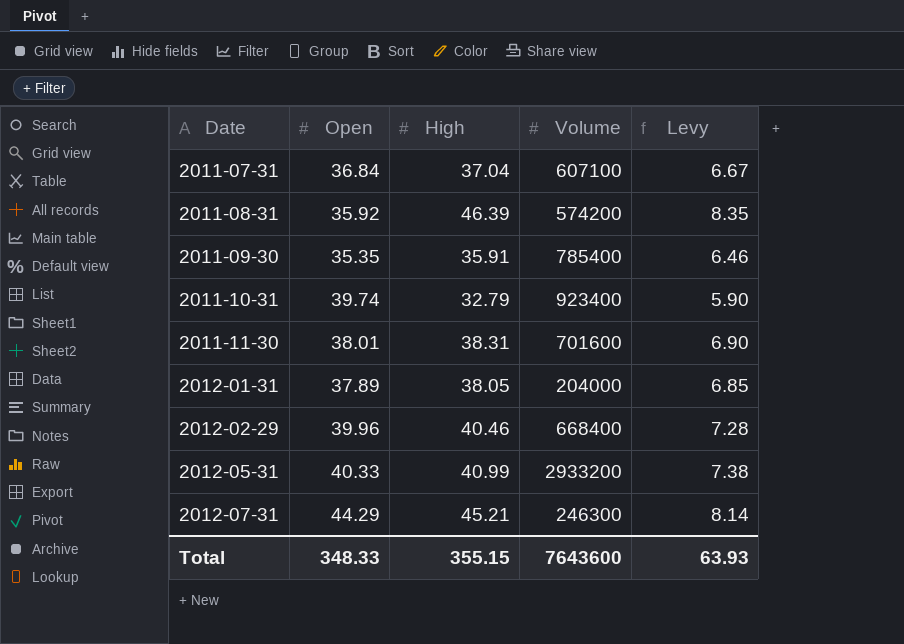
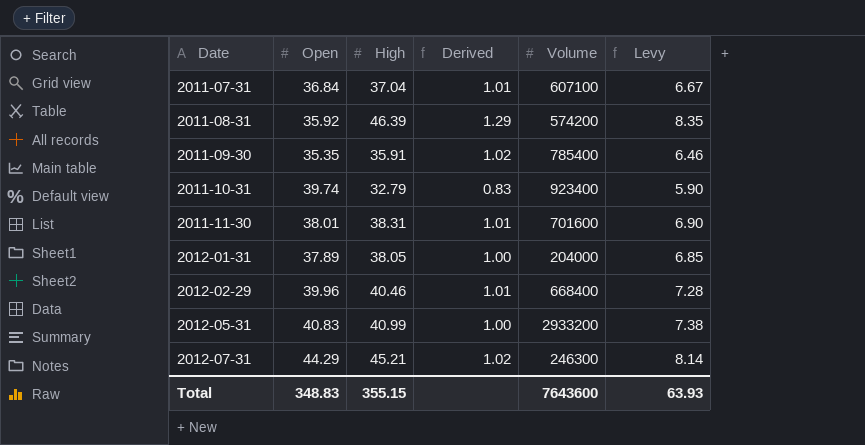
column Derived | formula: none -> [High] / [Open]
2012-05-31 | Open: 40.33 -> 40.83
Total | Open: 348.33 -> 348.83

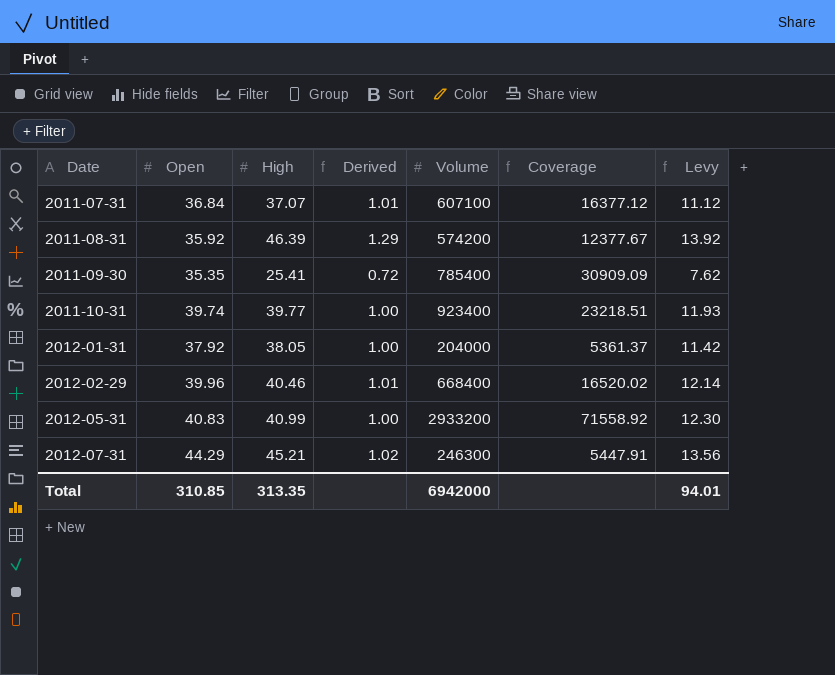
column Coverage | formula: none -> [Volume] / [High]
column Levy | formula: [High] * 0.18 -> [High] * 0.3
row 2011-11-30: 38.01 | 38.31 | 1.01 | 701600 | 6.90 -> none
2011-07-31 | High: 37.04 -> 37.07
2011-09-30 | High: 35.91 -> 25.41
2011-09-30 | Derived: 1.02 -> 0.72
2011-10-31 | High: 32.79 -> 39.77
2011-10-31 | Derived: 0.83 -> 1.00
2012-01-31 | Open: 37.89 -> 37.92
Total | Open: 348.83 -> 310.85
Total | High: 355.15 -> 313.35
Total | Volume: 7643600 -> 6942000
Total | Levy: 63.93 -> 94.01

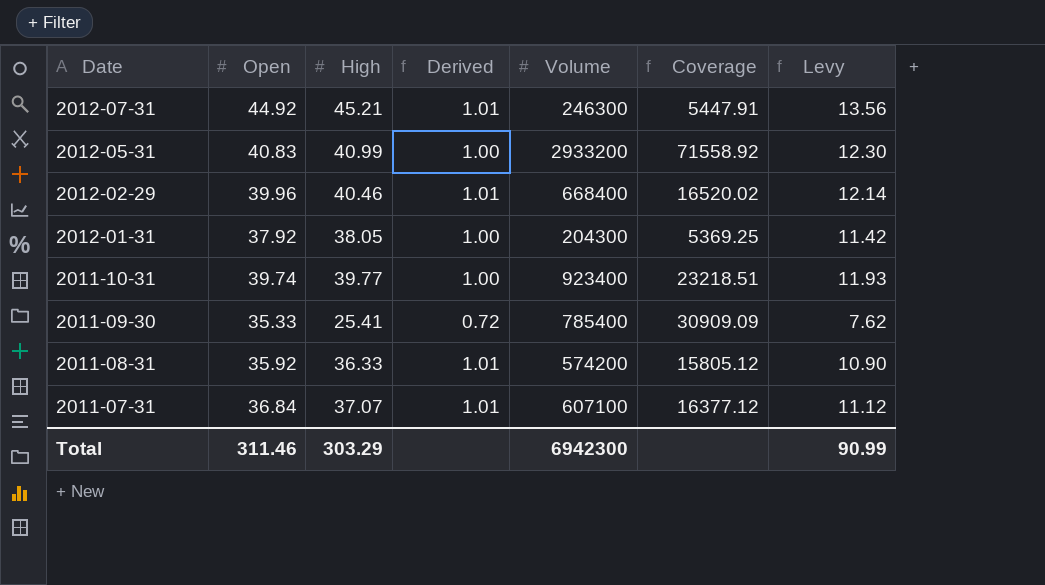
row order: Date ascending -> Date descending
2012-07-31 | Open: 44.29 -> 44.92
2012-07-31 | Derived: 1.02 -> 1.01
2012-01-31 | Volume: 204000 -> 204300
2012-01-31 | Coverage: 5361.37 -> 5369.25
2011-09-30 | Open: 35.35 -> 35.33
2011-08-31 | High: 46.39 -> 36.33
2011-08-31 | Derived: 1.29 -> 1.01
2011-08-31 | Coverage: 12377.67 -> 15805.12
2011-08-31 | Levy: 13.92 -> 10.90
Total | Open: 310.85 -> 311.46
Total | High: 313.35 -> 303.29
Total | Volume: 6942000 -> 6942300
Total | Levy: 94.01 -> 90.99

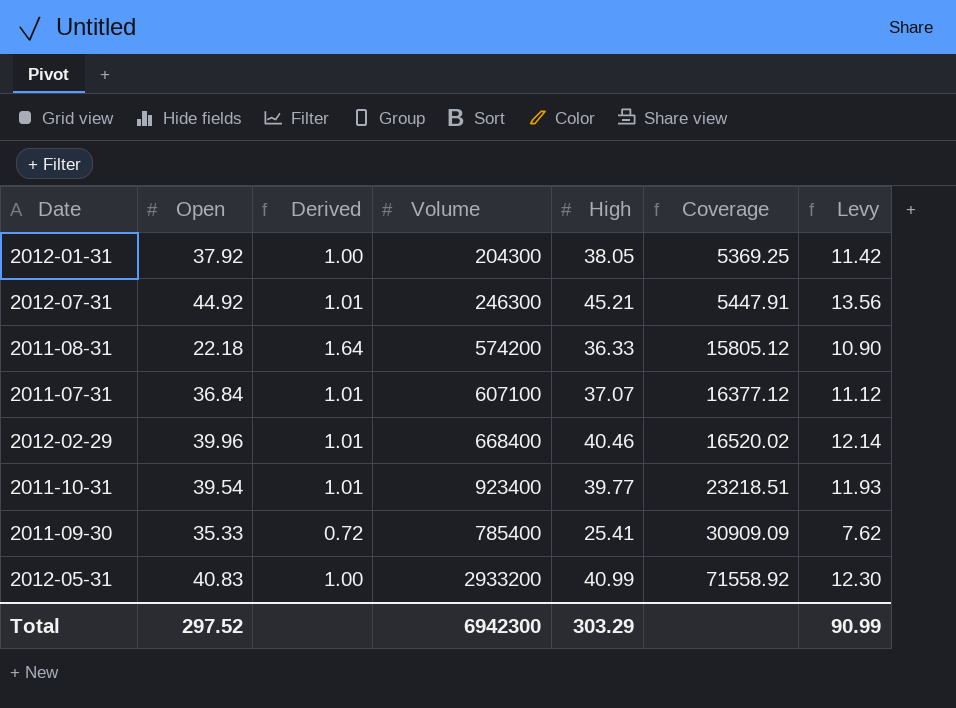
row order: Date descending -> Coverage ascending
column High | position: 3 -> 5
2011-08-31 | Open: 35.92 -> 22.18
2011-08-31 | Derived: 1.01 -> 1.64
2011-10-31 | Open: 39.74 -> 39.54
2011-10-31 | Derived: 1.00 -> 1.01
Total | Open: 311.46 -> 297.52

